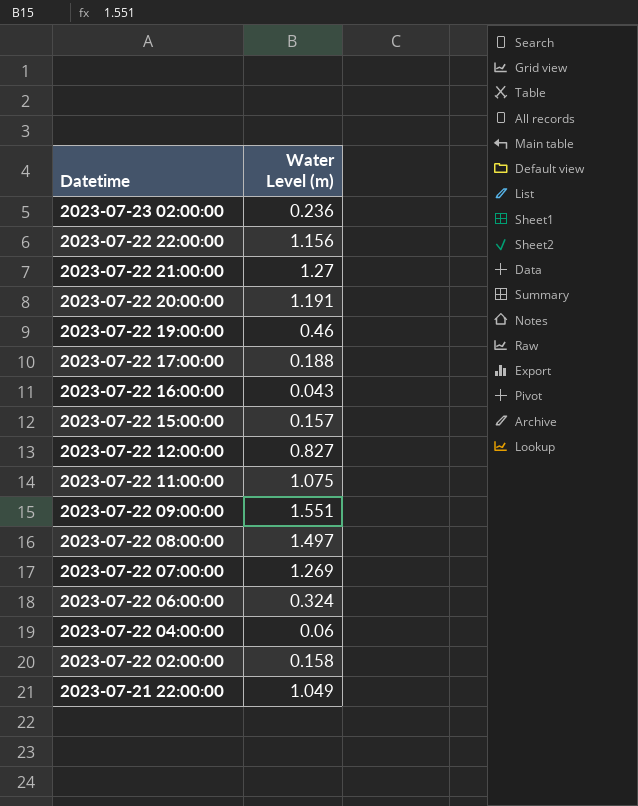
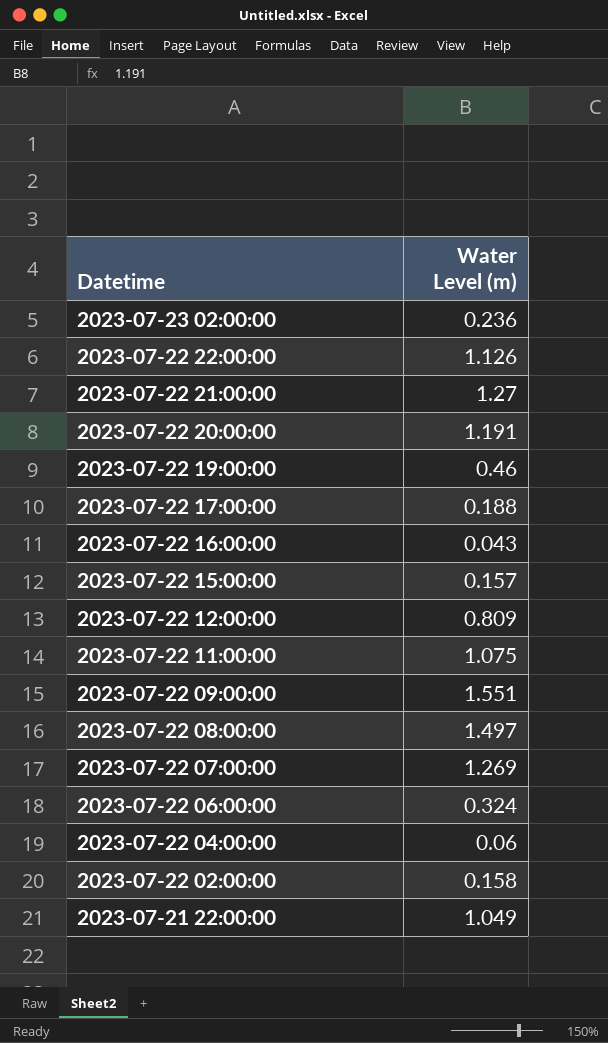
2023-07-22 22:00:00 | Water Level (m): 1.156 -> 1.126
2023-07-22 12:00:00 | Water Level (m): 0.827 -> 0.809

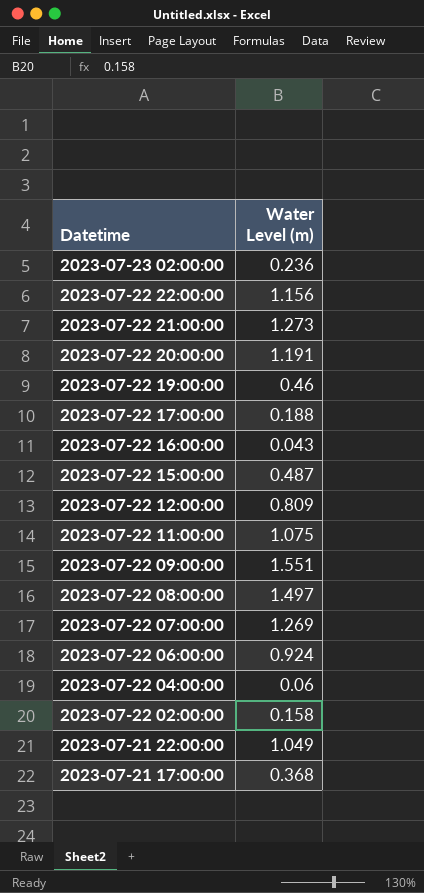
2023-07-22 22:00:00 | Water Level (m): 1.126 -> 1.156
2023-07-22 21:00:00 | Water Level (m): 1.27 -> 1.273
2023-07-22 15:00:00 | Water Level (m): 0.157 -> 0.487
2023-07-22 06:00:00 | Water Level (m): 0.324 -> 0.924
row 2023-07-21 17:00:00: none -> 0.368

